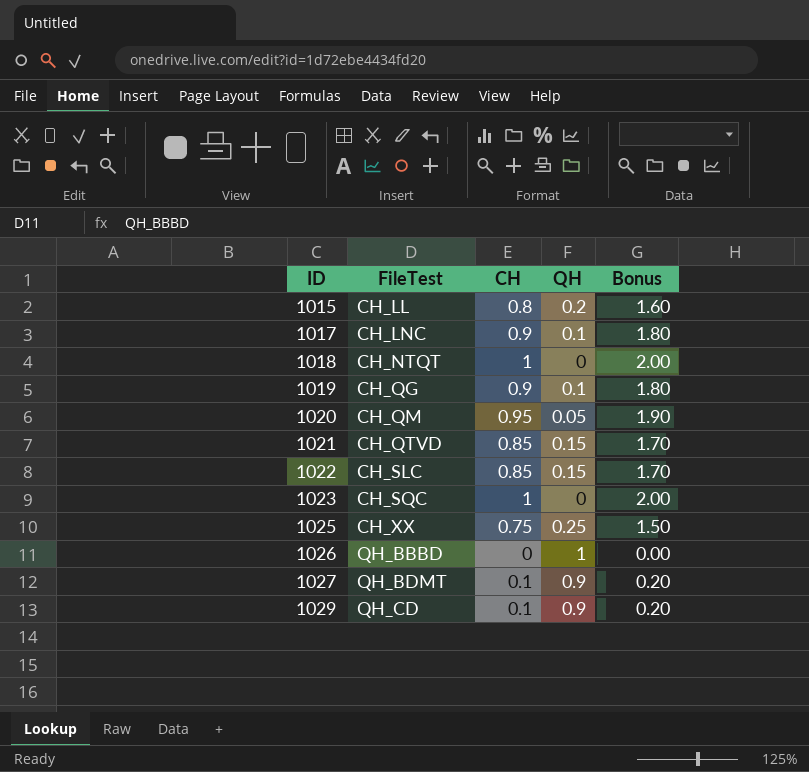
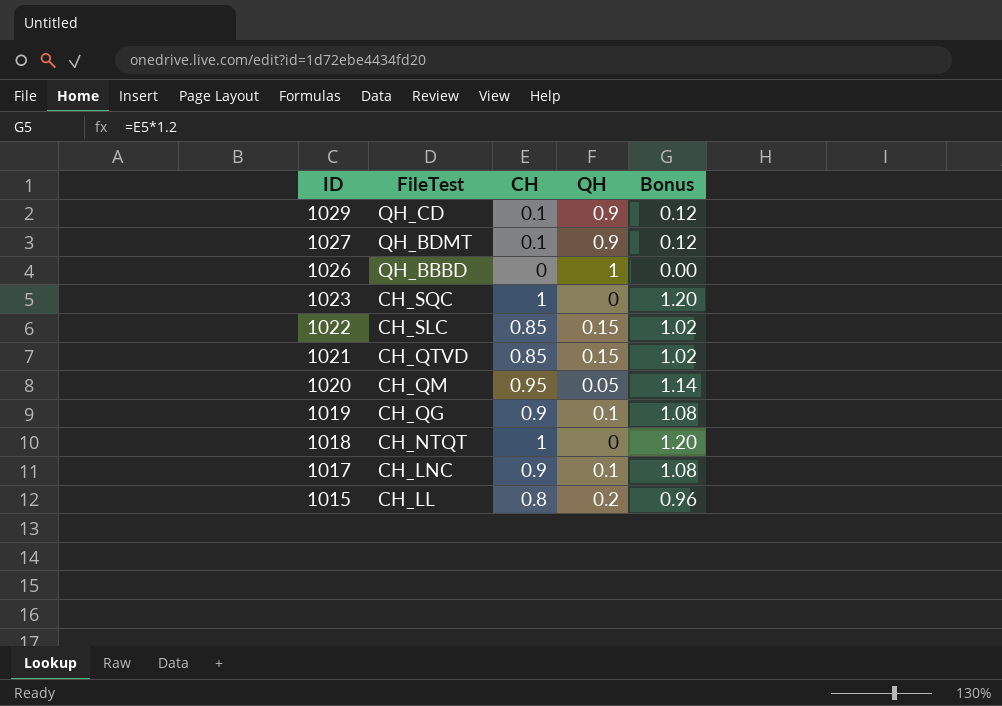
row order: ID ascending -> ID descending
column Bonus | formula: [CH] * 2 -> [CH] * 1.2
row 1025: CH_XX | 0.75 | 0.25 | 1.50 -> none

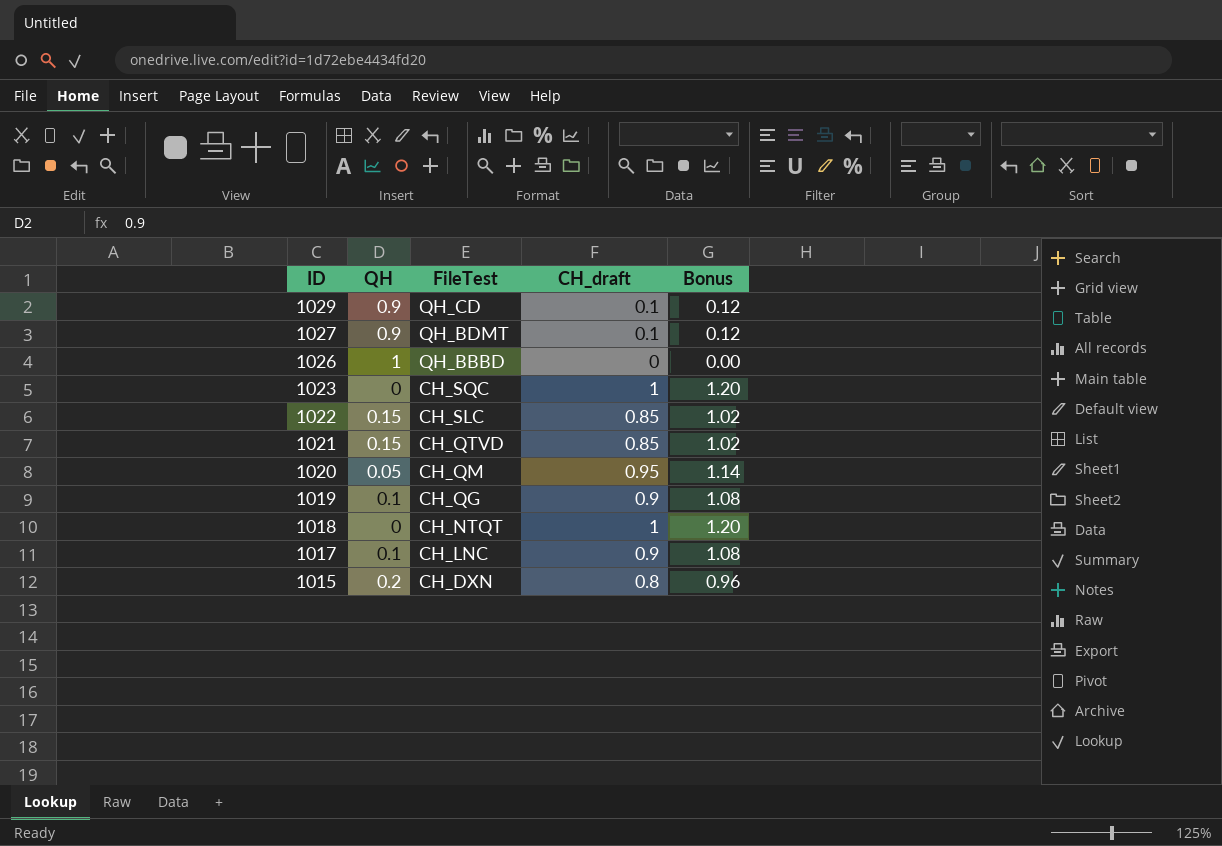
column QH | position: 4 -> 2
column name: CH -> CH_draft
1015 | FileTest: CH_LL -> CH_DXN

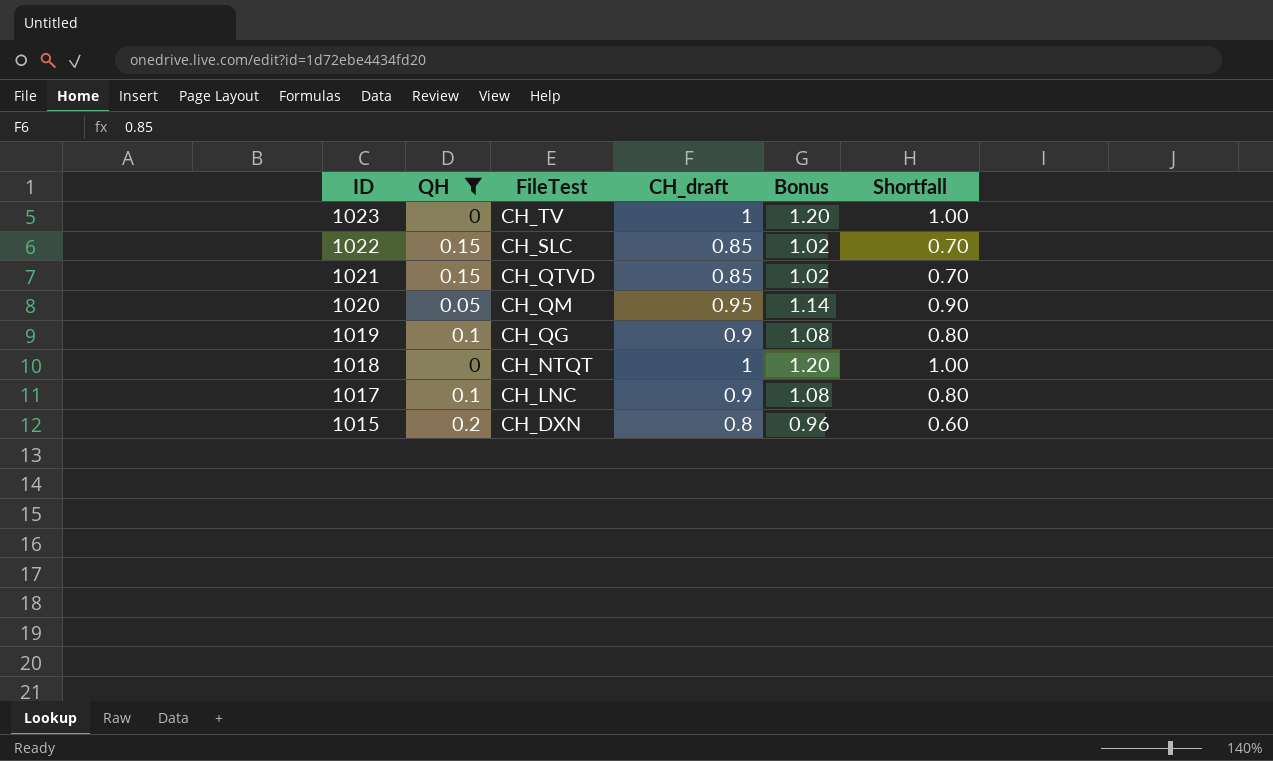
filter: none -> QH <= 0.2
column Shortfall | formula: none -> [CH_draft] - [QH]
1023 | FileTest: CH_SQC -> CH_TV

